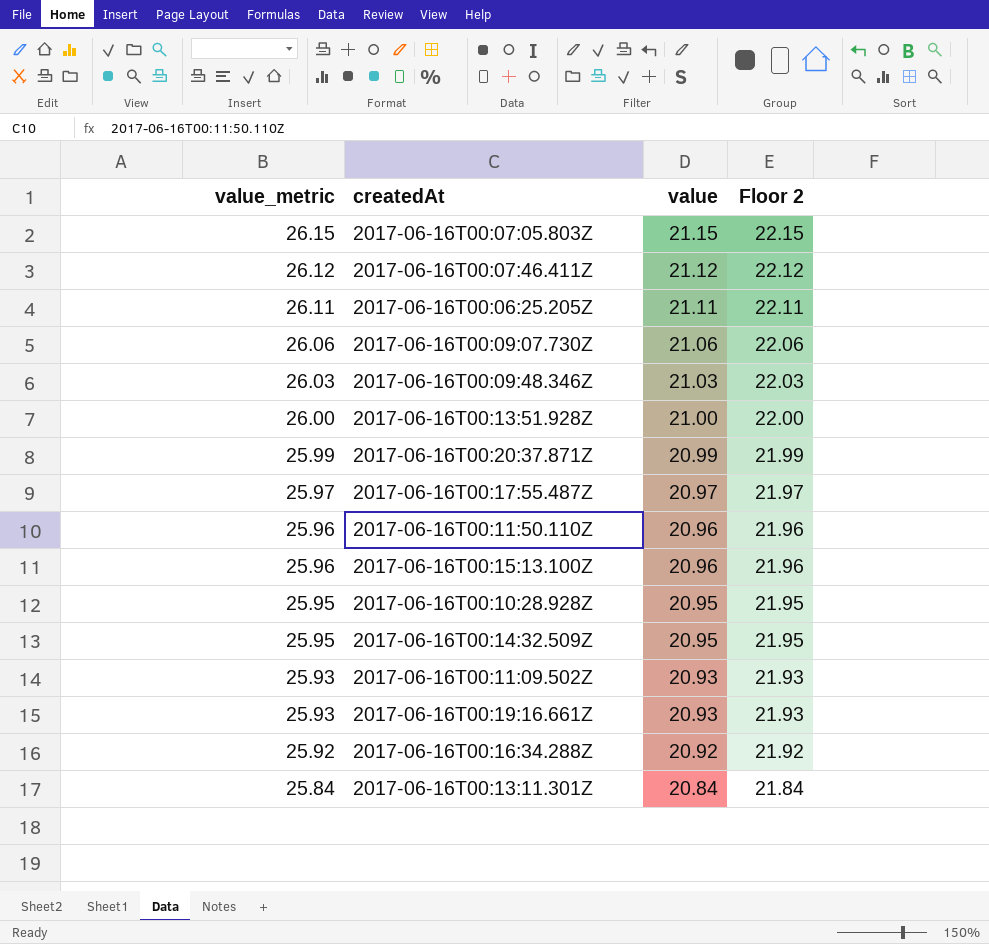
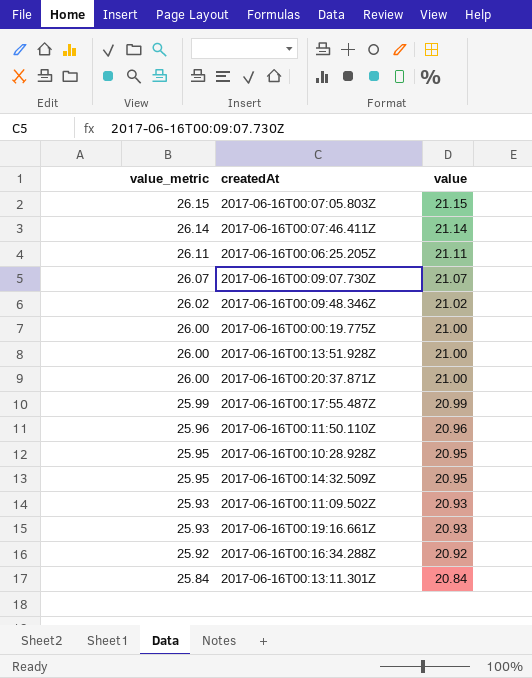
column Floor 2 | formula: [value] + 1 -> none
row 2017-06-16T00:15:13.100Z: 25.96 | 20.96 | 21.96 -> none
2017-06-16T00:07:46.411Z | value_metric: 26.12 -> 26.14
2017-06-16T00:07:46.411Z | value: 21.12 -> 21.14
2017-06-16T00:09:07.730Z | value_metric: 26.06 -> 26.07
2017-06-16T00:09:07.730Z | value: 21.06 -> 21.07
2017-06-16T00:09:48.346Z | value_metric: 26.03 -> 26.02
2017-06-16T00:09:48.346Z | value: 21.03 -> 21.02
row 2017-06-16T00:00:19.775Z: none -> 26.00 | 21.00
2017-06-16T00:20:37.871Z | value_metric: 25.99 -> 26.00
2017-06-16T00:20:37.871Z | value: 20.99 -> 21.00
2017-06-16T00:17:55.487Z | value_metric: 25.97 -> 25.99
2017-06-16T00:17:55.487Z | value: 20.97 -> 20.99

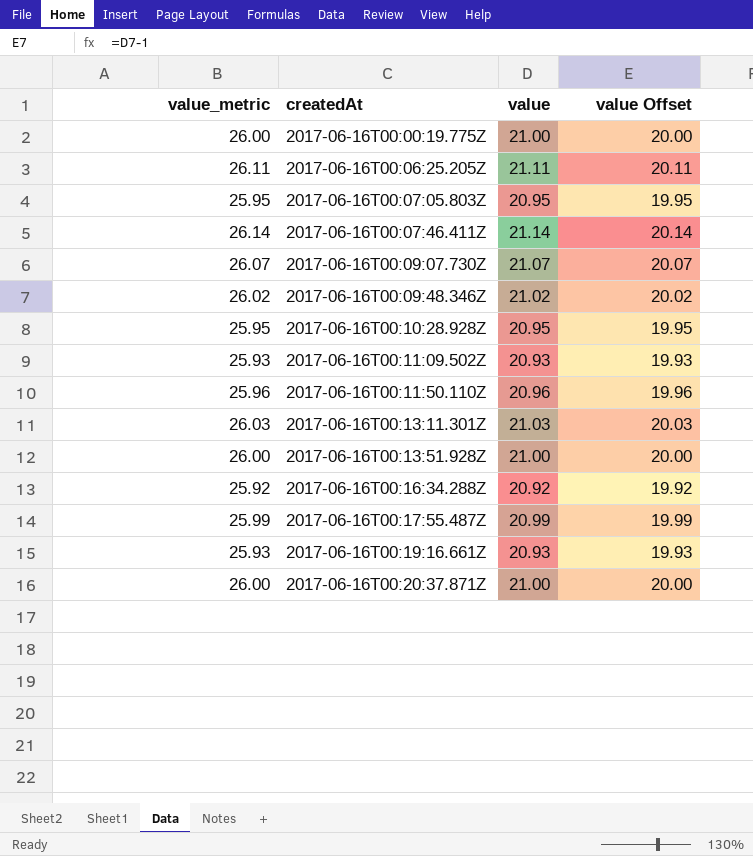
row order: value_metric descending -> createdAt ascending
column value Offset | formula: none -> [value] - 1
row 2017-06-16T00:14:32.509Z: 25.95 | 20.95 -> none
2017-06-16T00:07:05.803Z | value_metric: 26.15 -> 25.95
2017-06-16T00:07:05.803Z | value: 21.15 -> 20.95
2017-06-16T00:13:11.301Z | value_metric: 25.84 -> 26.03
2017-06-16T00:13:11.301Z | value: 20.84 -> 21.03

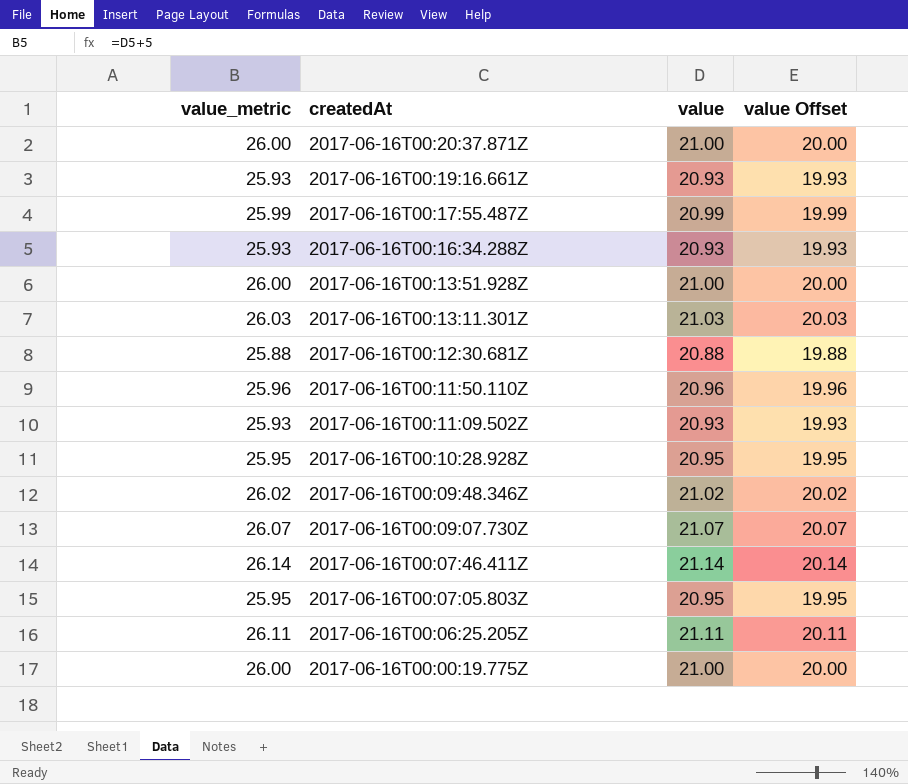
row order: createdAt ascending -> createdAt descending
2017-06-16T00:16:34.288Z | value_metric: 25.92 -> 25.93
2017-06-16T00:16:34.288Z | value: 20.92 -> 20.93
2017-06-16T00:16:34.288Z | value Offset: 19.92 -> 19.93
row 2017-06-16T00:12:30.681Z: none -> 25.88 | 20.88 | 19.88

